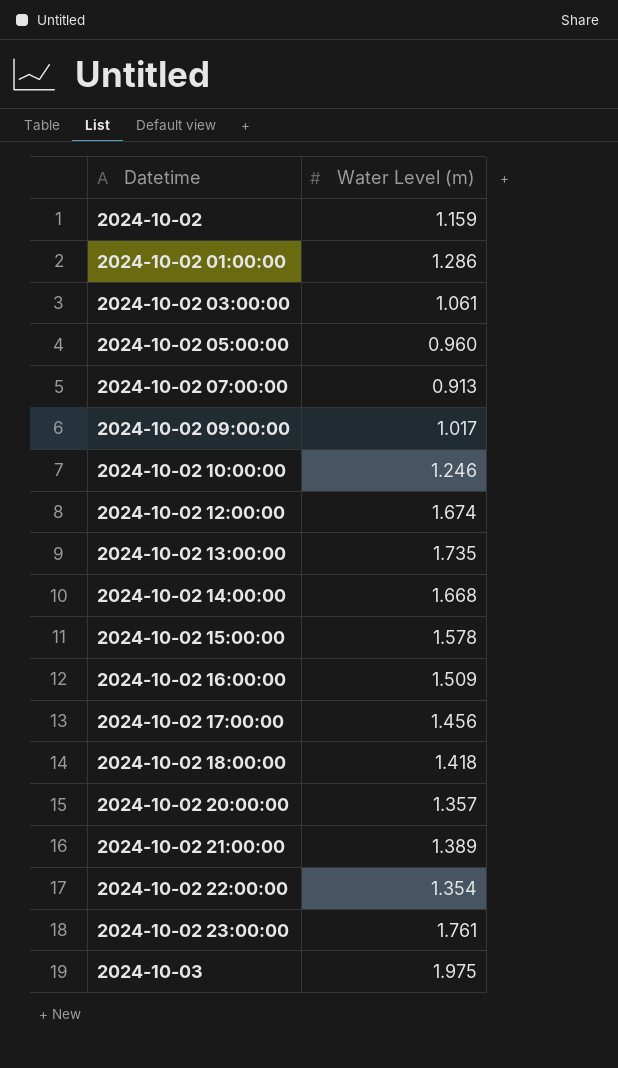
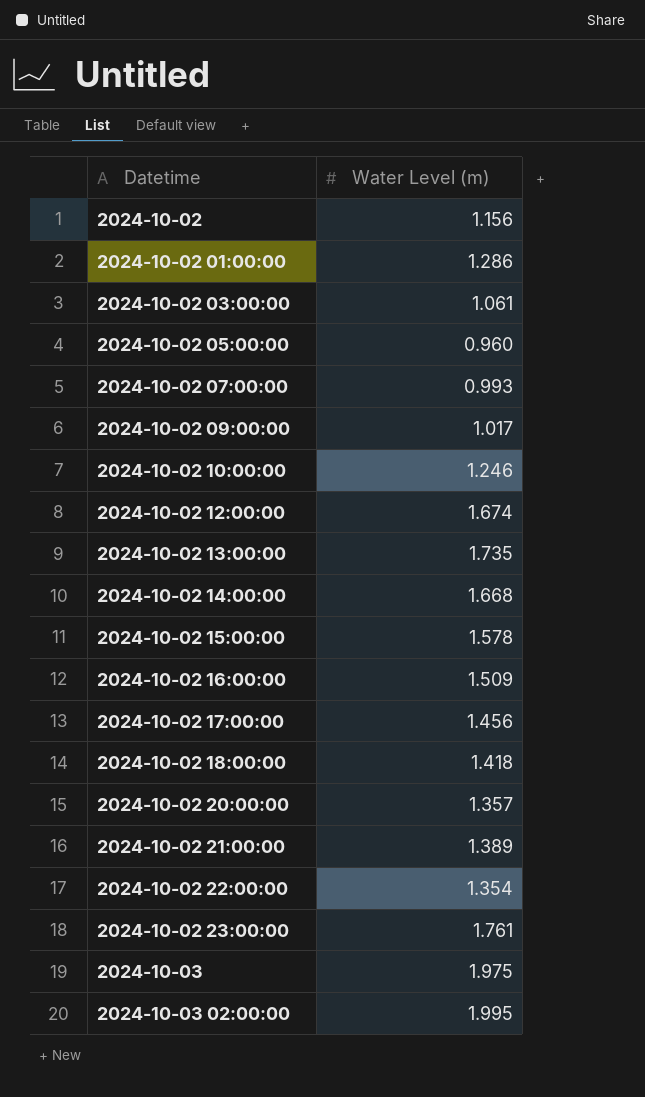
2024-10-02 | Water Level (m): 1.159 -> 1.156
2024-10-02 07:00:00 | Water Level (m): 0.913 -> 0.993
row 2024-10-03 02:00:00: none -> 1.995

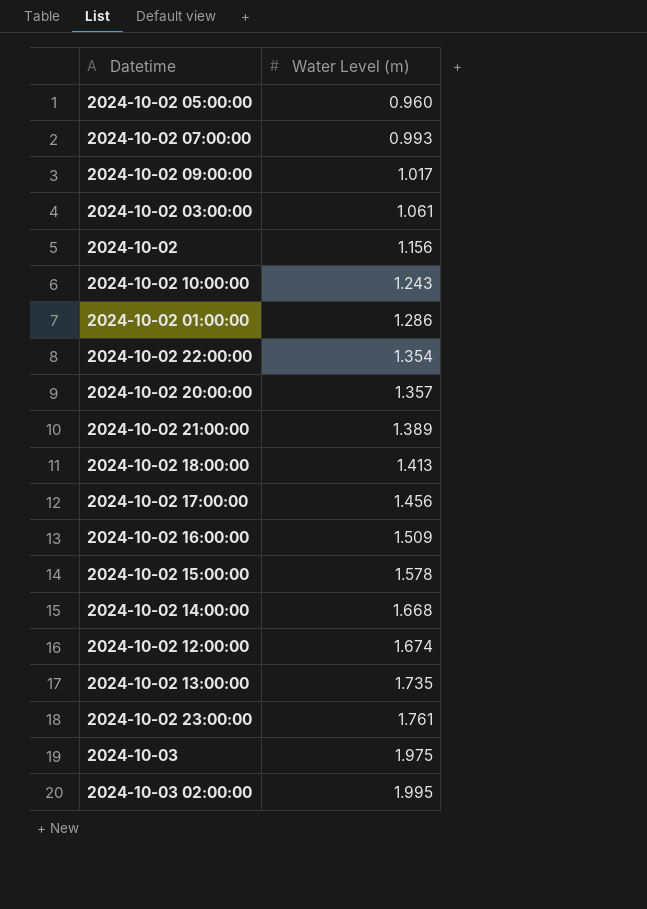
row order: Datetime ascending -> Water Level (m) ascending
2024-10-02 10:00:00 | Water Level (m): 1.246 -> 1.243
2024-10-02 18:00:00 | Water Level (m): 1.418 -> 1.413

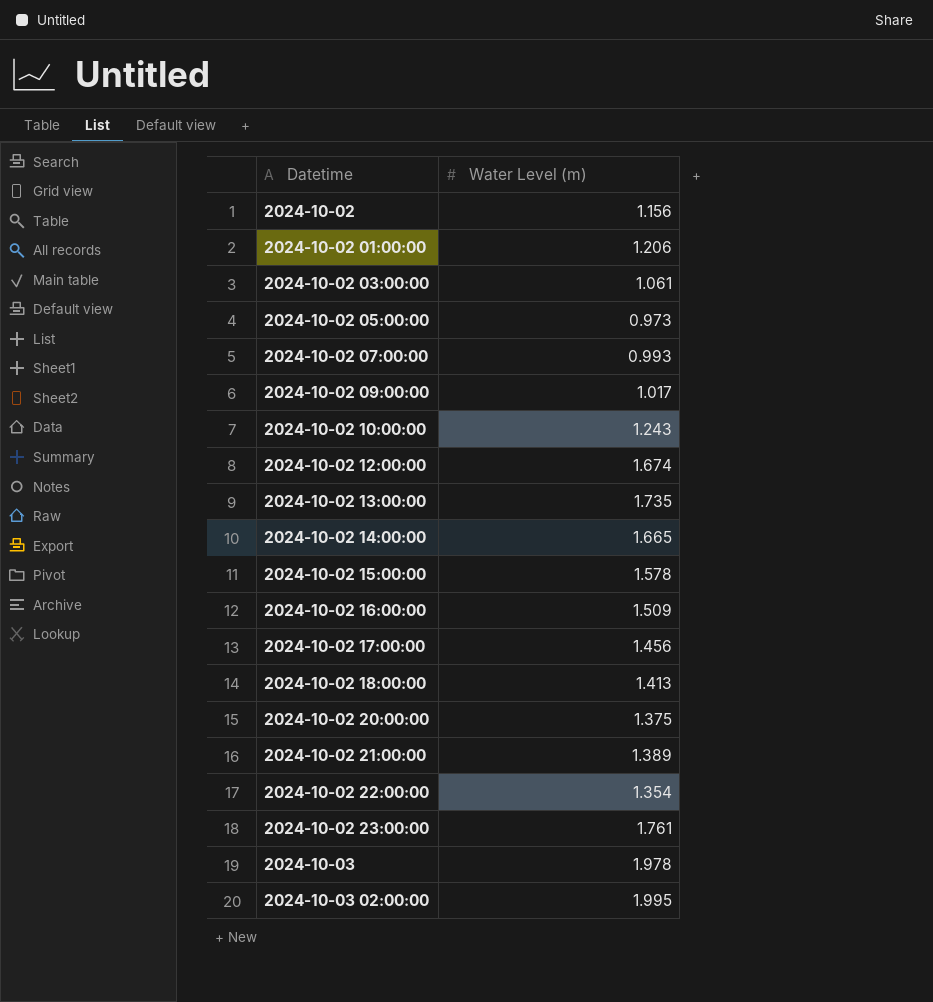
row order: Water Level (m) ascending -> Datetime ascending
2024-10-02 01:00:00 | Water Level (m): 1.286 -> 1.206
2024-10-02 05:00:00 | Water Level (m): 0.960 -> 0.973
2024-10-02 14:00:00 | Water Level (m): 1.668 -> 1.665
2024-10-02 20:00:00 | Water Level (m): 1.357 -> 1.375
2024-10-03 | Water Level (m): 1.975 -> 1.978

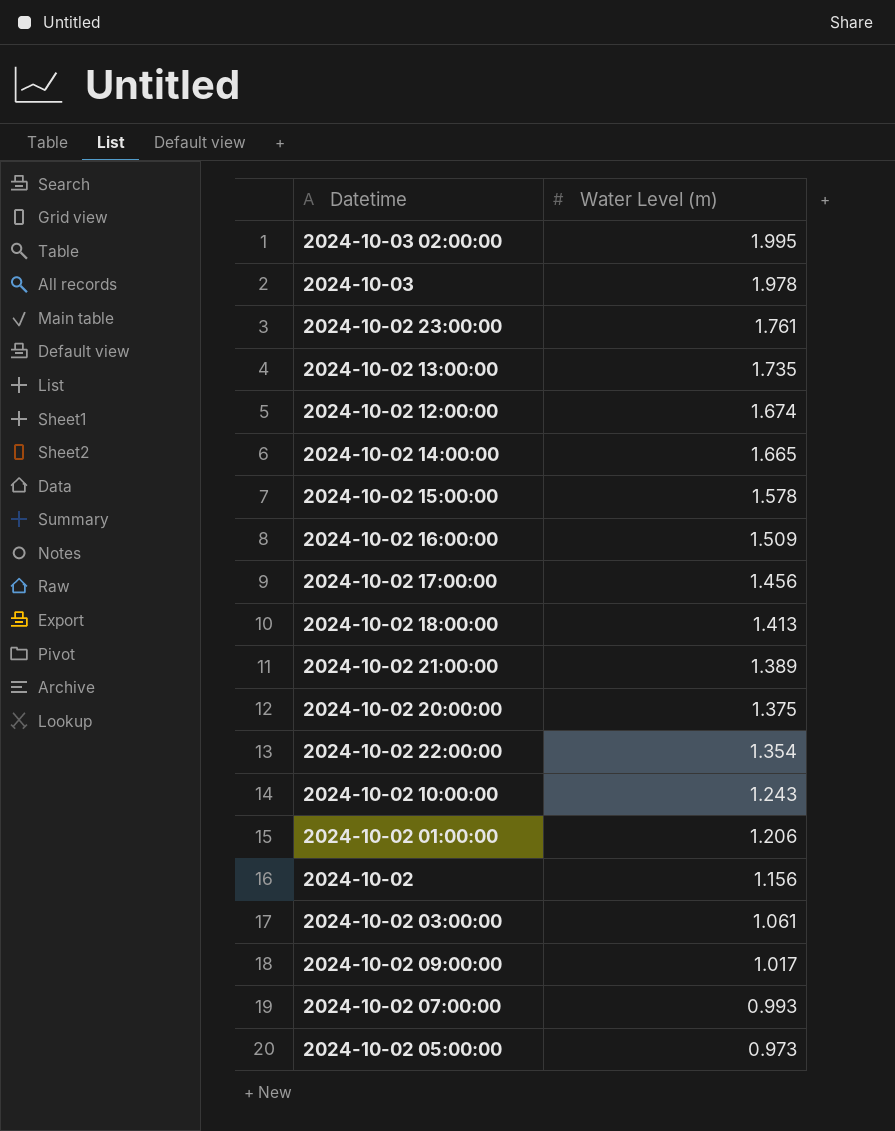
row order: Datetime ascending -> Water Level (m) descending

